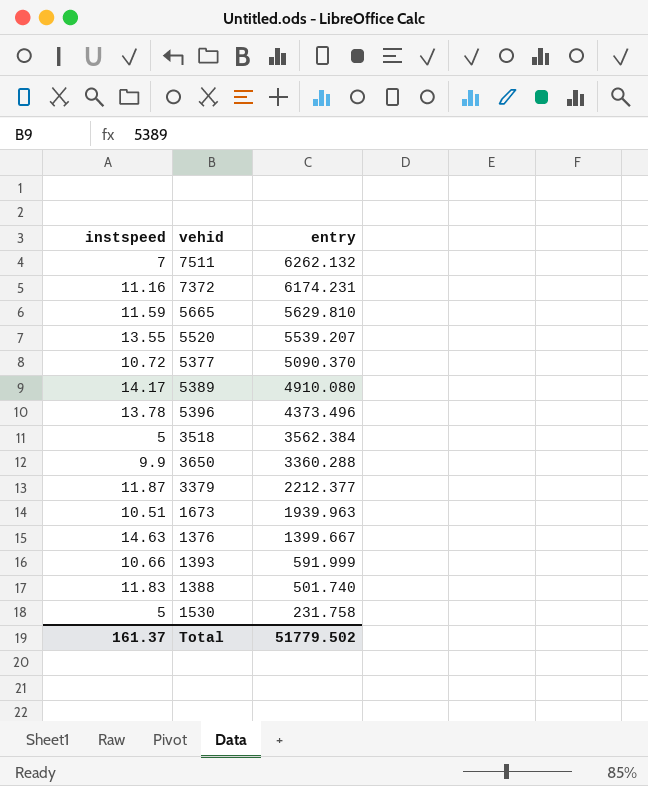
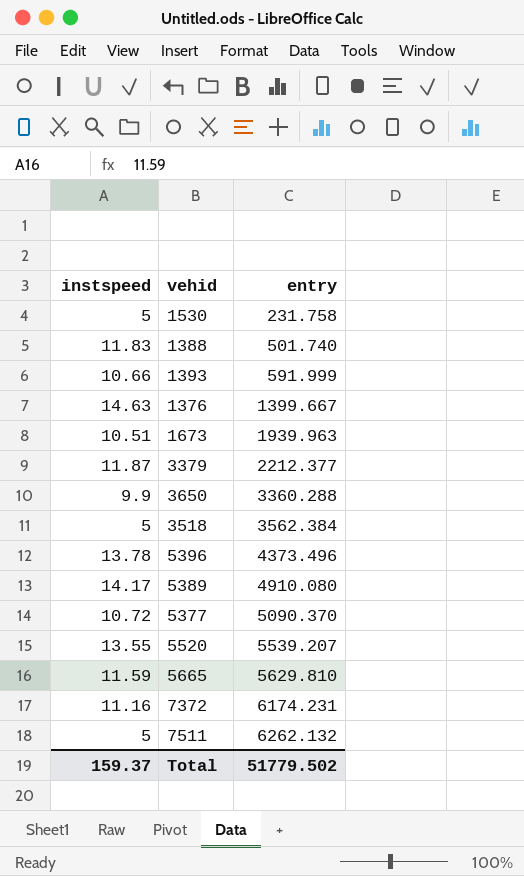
row order: entry descending -> entry ascending
7511 | instspeed: 7 -> 5
Total | instspeed: 161.37 -> 159.37

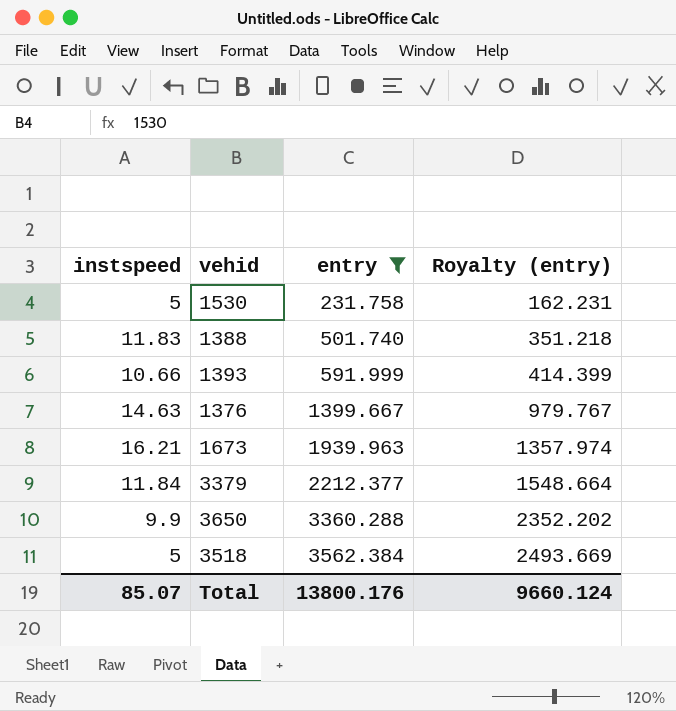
filter: none -> entry <= 3562.384
column Royalty (entry) | formula: none -> [entry] * 0.7
1673 | instspeed: 10.51 -> 16.21
3379 | instspeed: 11.87 -> 11.84
Total | instspeed: 159.37 -> 85.07
Total | entry: 51779.502 -> 13800.176

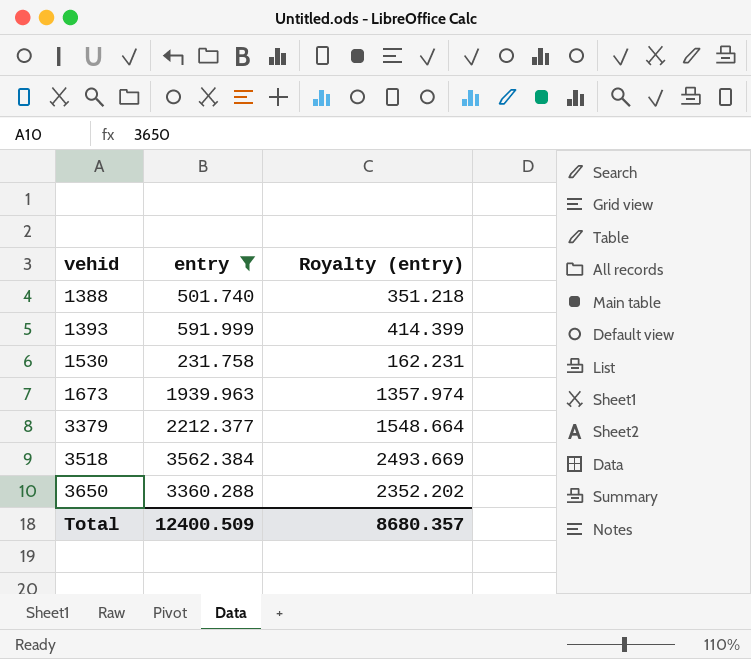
row order: entry ascending -> vehid ascending
column instspeed | position: 1 -> none
row 1376: 14.63 | 1399.667 | 979.767 -> none
Total | entry: 13800.176 -> 12400.509
Total | Royalty (entry): 9660.124 -> 8680.357

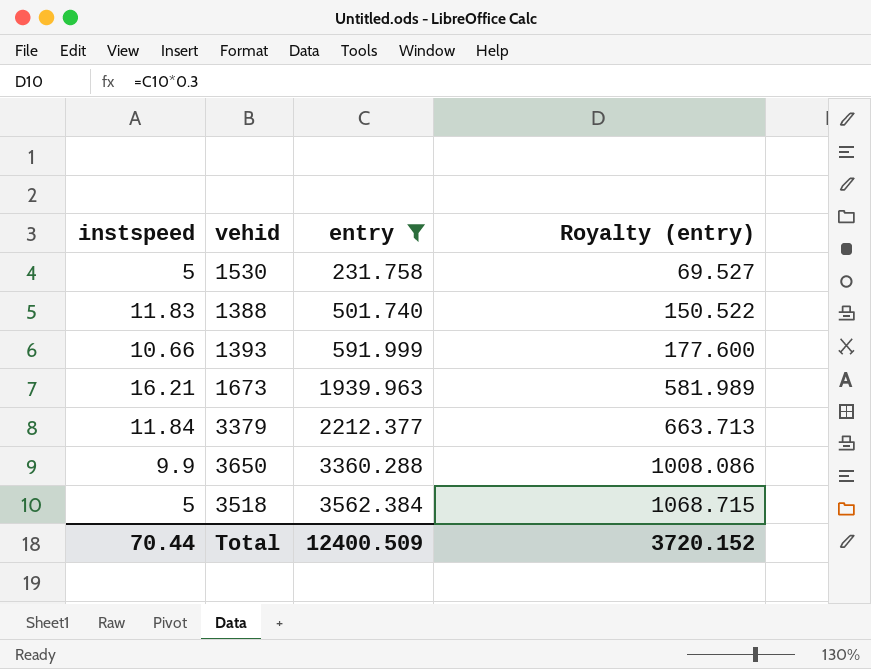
row order: vehid ascending -> entry ascending
column instspeed | position: none -> 1
column Royalty (entry) | formula: [entry] * 0.7 -> [entry] * 0.3
Total | Royalty (entry): 8680.357 -> 3720.152

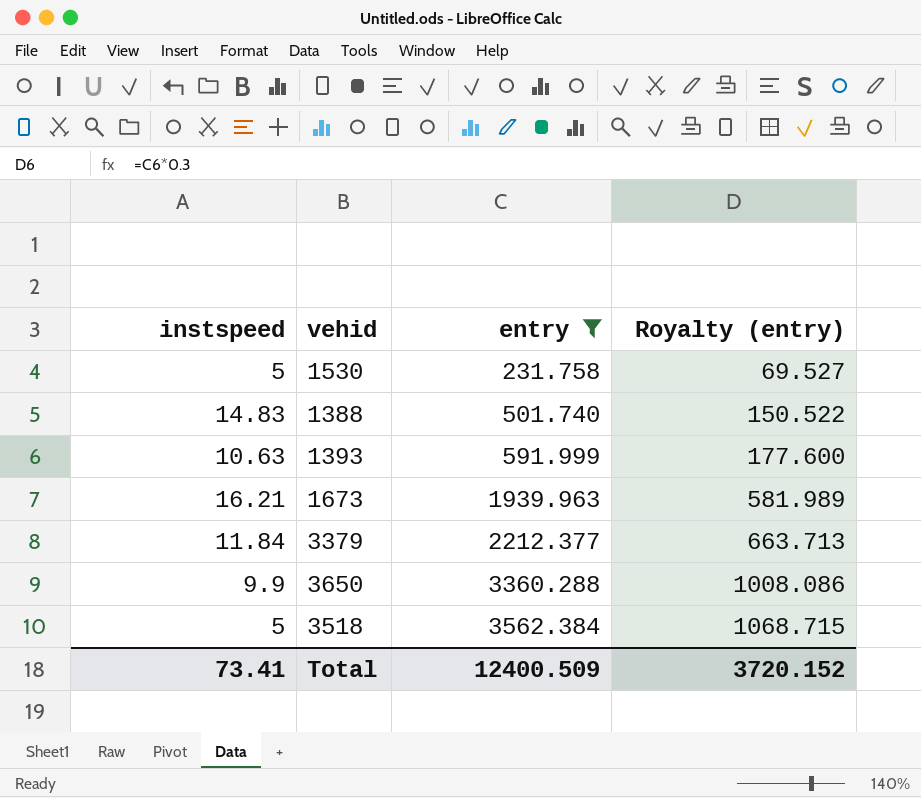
1388 | instspeed: 11.83 -> 14.83
1393 | instspeed: 10.66 -> 10.63
Total | instspeed: 70.44 -> 73.41

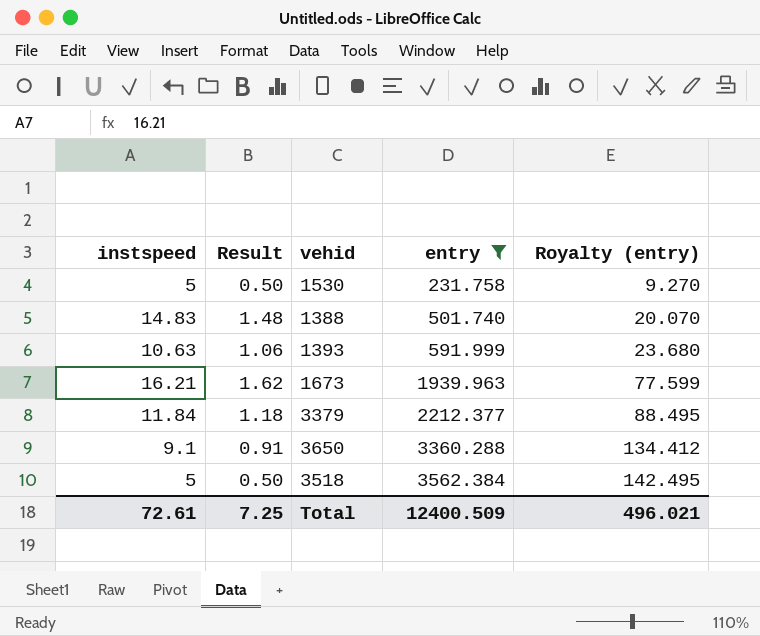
column Result | formula: none -> [instspeed] * 0.1
column Royalty (entry) | formula: [entry] * 0.3 -> [entry] * 0.04
3650 | instspeed: 9.9 -> 9.1
Total | instspeed: 73.41 -> 72.61
Total | Royalty (entry): 3720.152 -> 496.021

